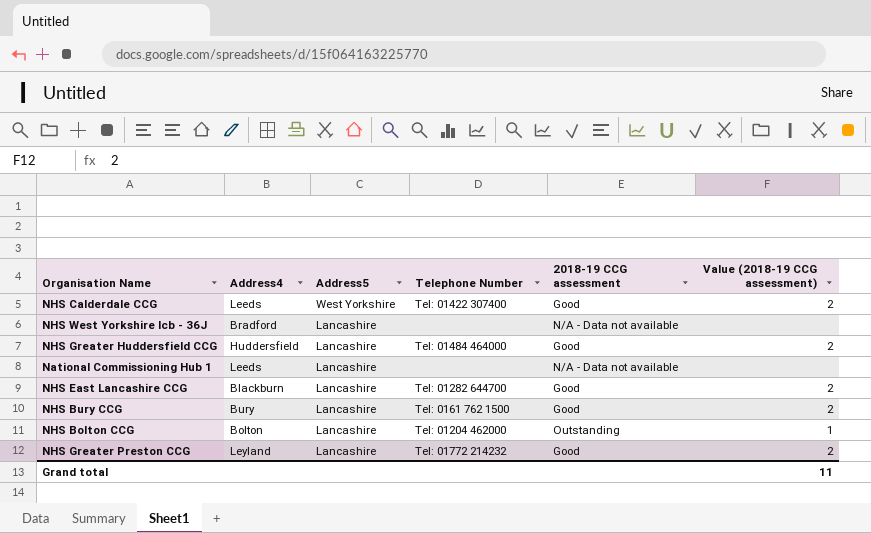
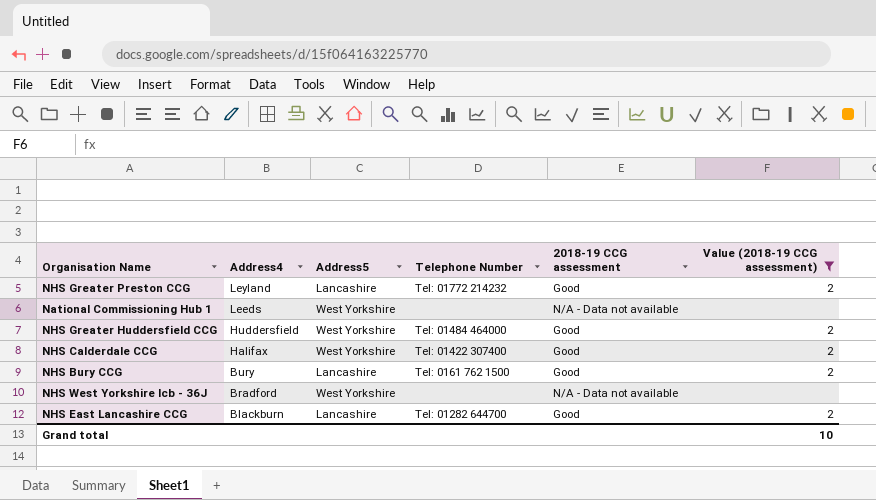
filter: none -> Value (2018-19 CCG assessment) != 1
row order: Address5 descending -> Address4 descending
National Commissioning Hub 1 | Address5: Lancashire -> West Yorkshire
NHS Greater Huddersfield CCG | Address5: Lancashire -> West Yorkshire
NHS Calderdale CCG | Address4: Leeds -> Halifax
NHS West Yorkshire Icb - 36J | Address5: Lancashire -> West Yorkshire
Grand total | Value (2018-19 CCG assessment): 11 -> 10

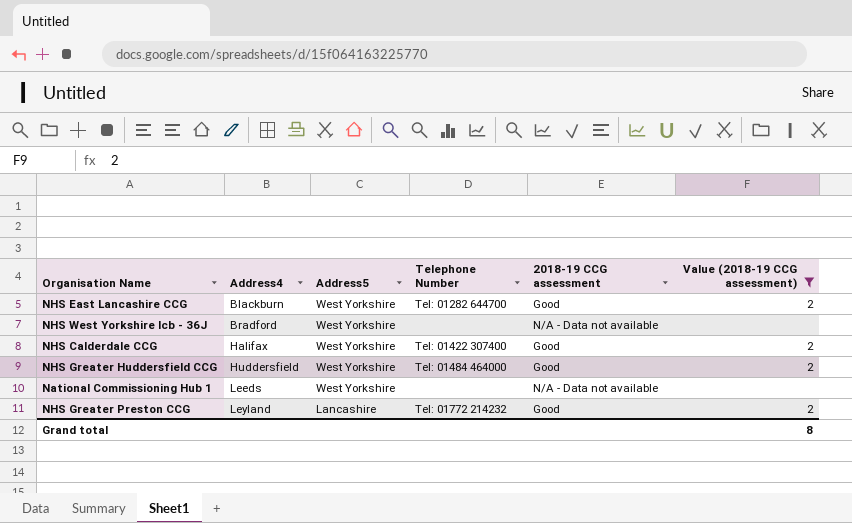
row order: Address4 descending -> Address4 ascending
row NHS Bury CCG: Bury | Lancashire | Tel: 0161 762 1500 | Good | 2 -> none
NHS East Lancashire CCG | Address5: Lancashire -> West Yorkshire
Grand total | Value (2018-19 CCG assessment): 10 -> 8

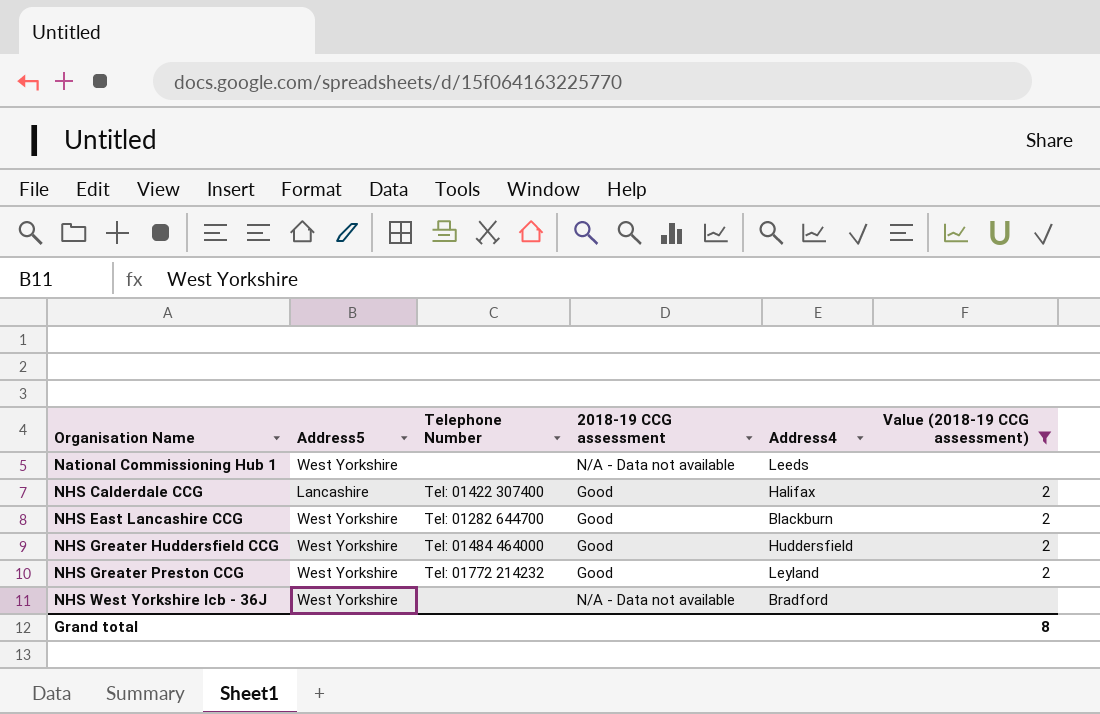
row order: Address4 ascending -> Organisation Name ascending
column Address4 | position: 2 -> 5
NHS Calderdale CCG | Address5: West Yorkshire -> Lancashire
NHS Greater Preston CCG | Address5: Lancashire -> West Yorkshire

